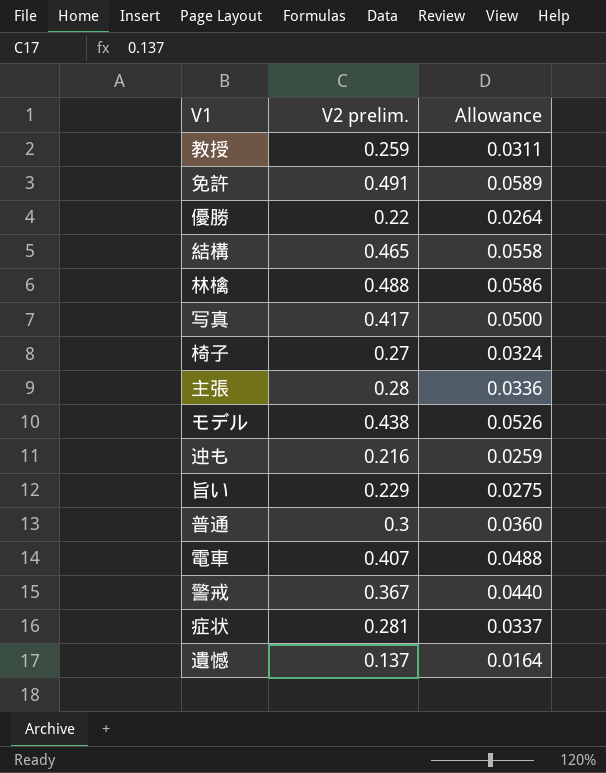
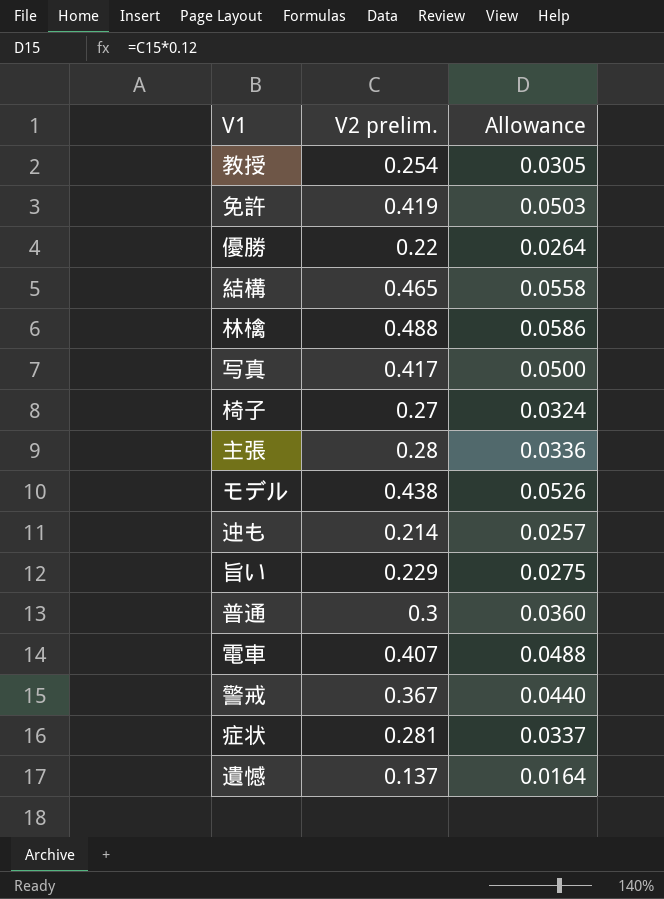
教授 | V2 prelim.: 0.259 -> 0.254
教授 | Allowance: 0.0311 -> 0.0305
免許 | V2 prelim.: 0.491 -> 0.419
免許 | Allowance: 0.0589 -> 0.0503
迚も | V2 prelim.: 0.216 -> 0.214
迚も | Allowance: 0.0259 -> 0.0257

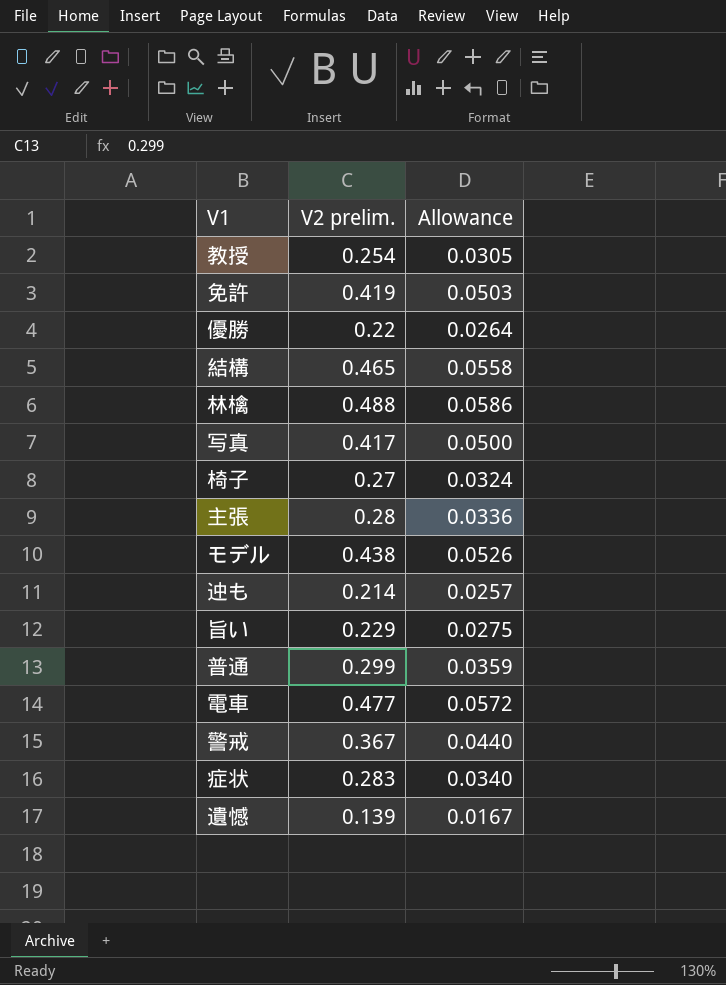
普通 | V2 prelim.: 0.3 -> 0.299
普通 | Allowance: 0.0360 -> 0.0359
電車 | V2 prelim.: 0.407 -> 0.477
電車 | Allowance: 0.0488 -> 0.0572
症状 | V2 prelim.: 0.281 -> 0.283
症状 | Allowance: 0.0337 -> 0.0340
遺憾 | V2 prelim.: 0.137 -> 0.139
遺憾 | Allowance: 0.0164 -> 0.0167

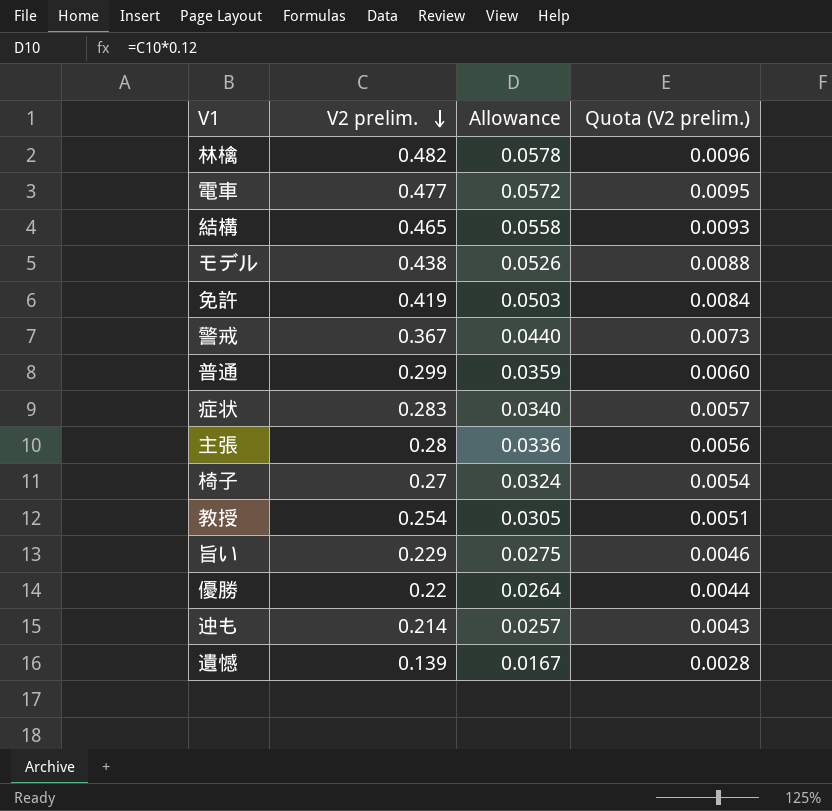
row order: none -> V2 prelim. descending
column Quota (V2 prelim.) | formula: none -> [V2 prelim.] * 0.02
row 写真: 0.417 | 0.0500 -> none
林檎 | V2 prelim.: 0.488 -> 0.482
林檎 | Allowance: 0.0586 -> 0.0578

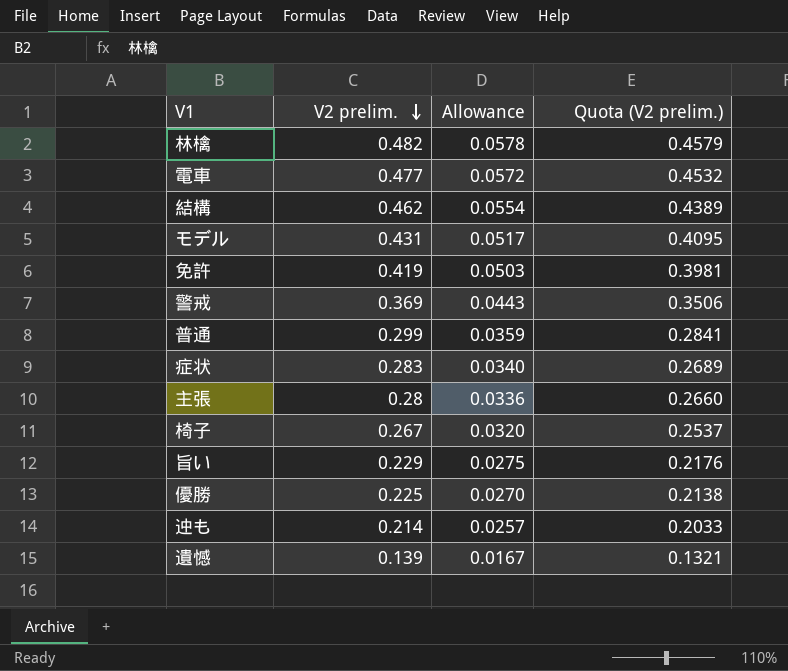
column Quota (V2 prelim.) | formula: [V2 prelim.] * 0.02 -> [V2 prelim.] * 0.95
row 教授: 0.254 | 0.0305 | 0.0051 -> none
結構 | V2 prelim.: 0.465 -> 0.462
結構 | Allowance: 0.0558 -> 0.0554
モデル | V2 prelim.: 0.438 -> 0.431
モデル | Allowance: 0.0526 -> 0.0517
警戒 | V2 prelim.: 0.367 -> 0.369
警戒 | Allowance: 0.0440 -> 0.0443
椅子 | V2 prelim.: 0.27 -> 0.267
椅子 | Allowance: 0.0324 -> 0.0320
優勝 | V2 prelim.: 0.22 -> 0.225
優勝 | Allowance: 0.0264 -> 0.0270

